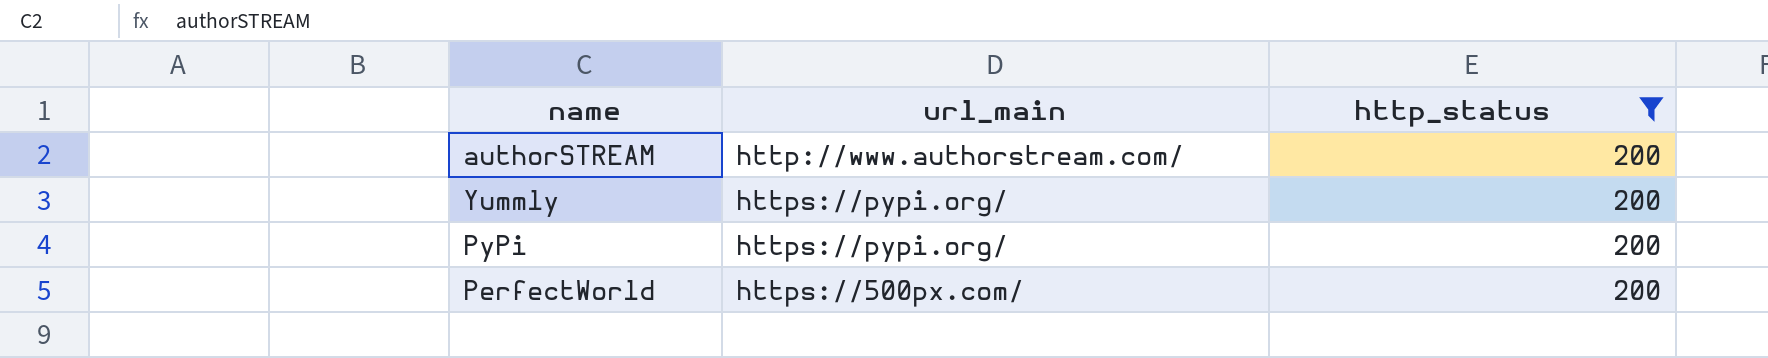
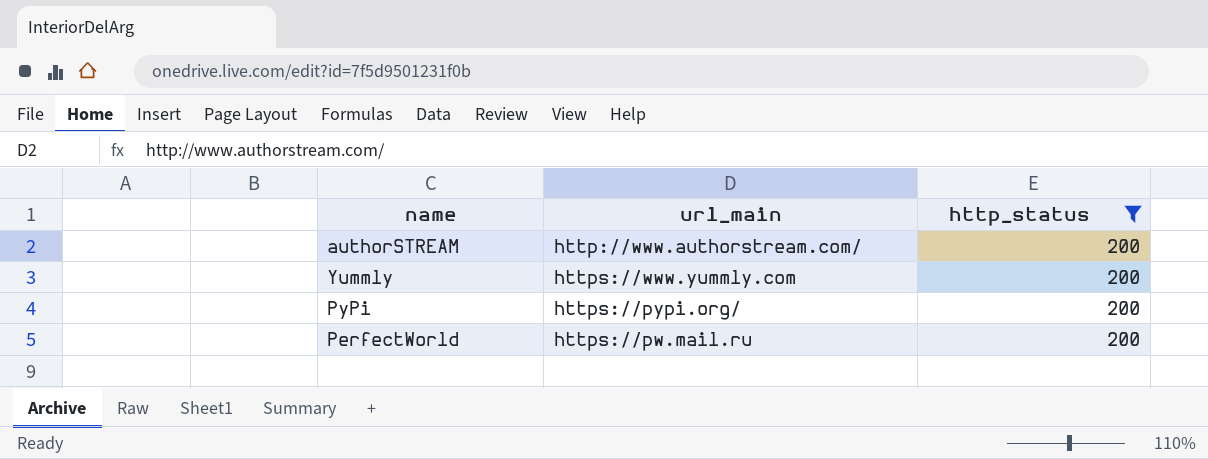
Yummly | url_main: https://pypi.org/ -> https://www.yummly.com
PerfectWorld | url_main: https://500px.com/ -> https://pw.mail.ru

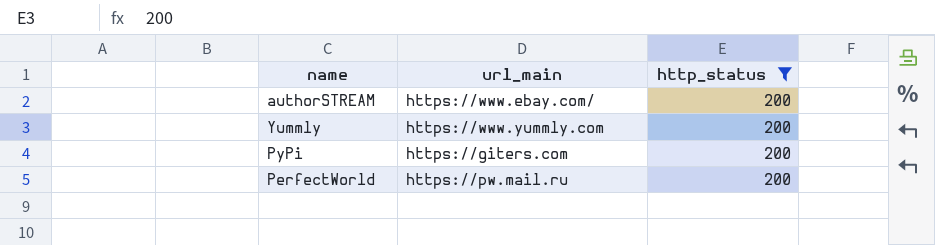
authorSTREAM | url_main: http://www.authorstream.com/ -> https://www.ebay.com/
PyPi | url_main: https://pypi.org/ -> https://giters.com

